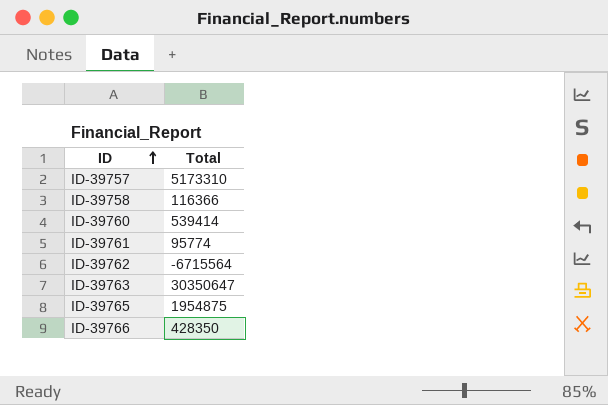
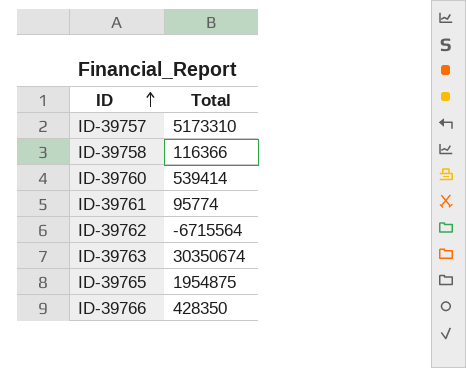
ID-39763 | Total: 30350647 -> 30350674

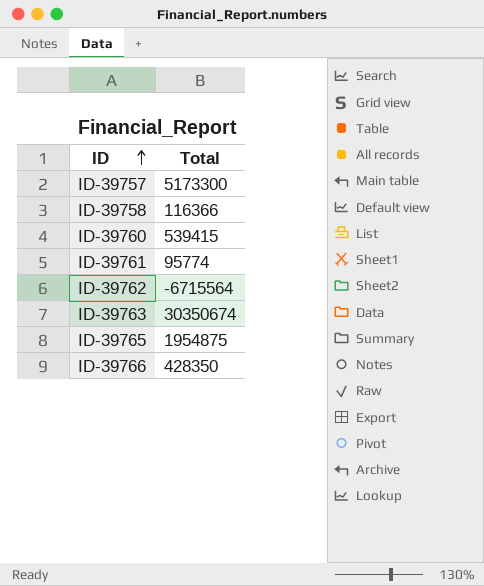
ID-39757 | Total: 5173310 -> 5173300
ID-39760 | Total: 539414 -> 539415

